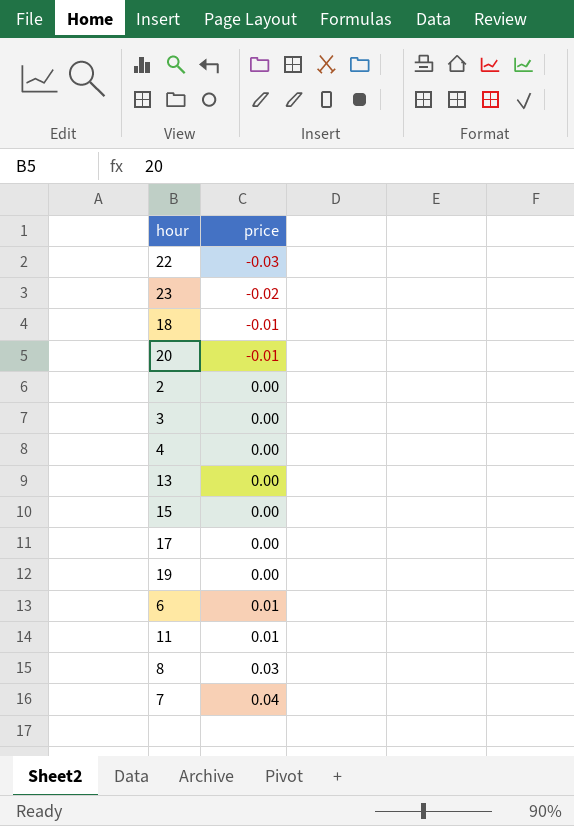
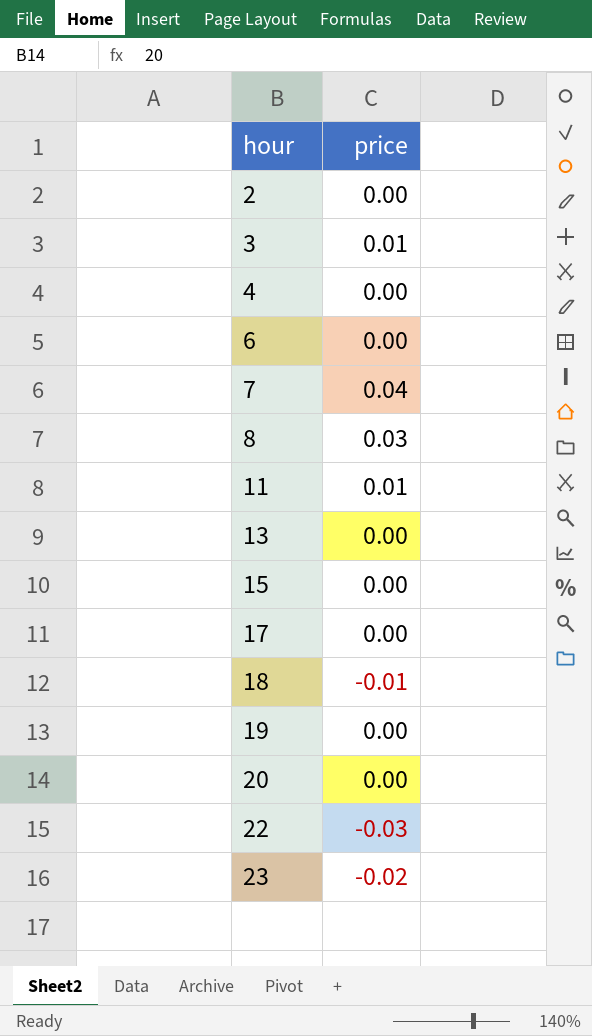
row order: price ascending -> hour ascending
3 | price: 0.00 -> 0.01
6 | price: 0.01 -> 0.00
20 | price: -0.01 -> 0.00

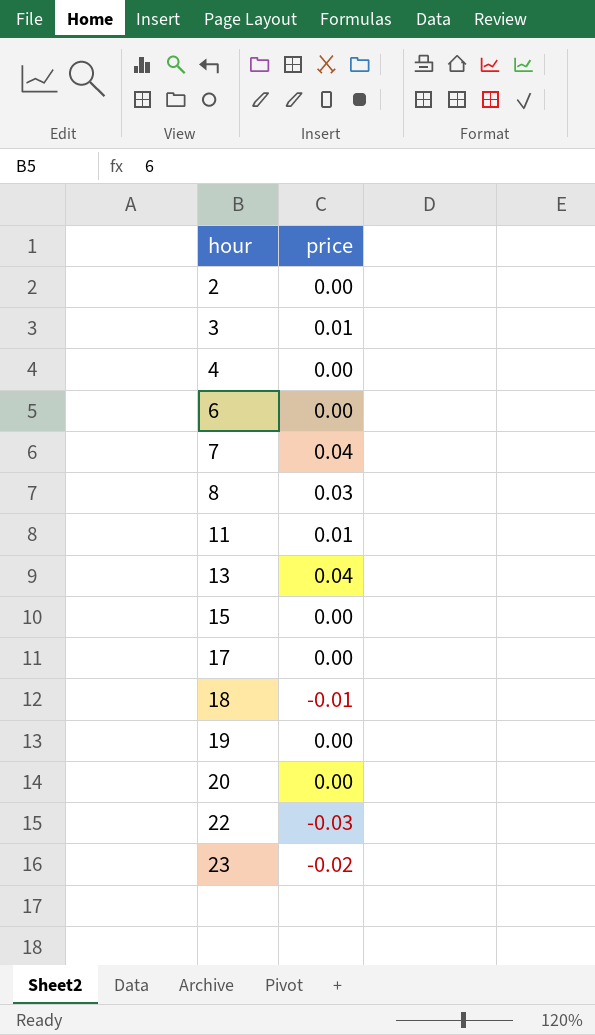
13 | price: 0.00 -> 0.04

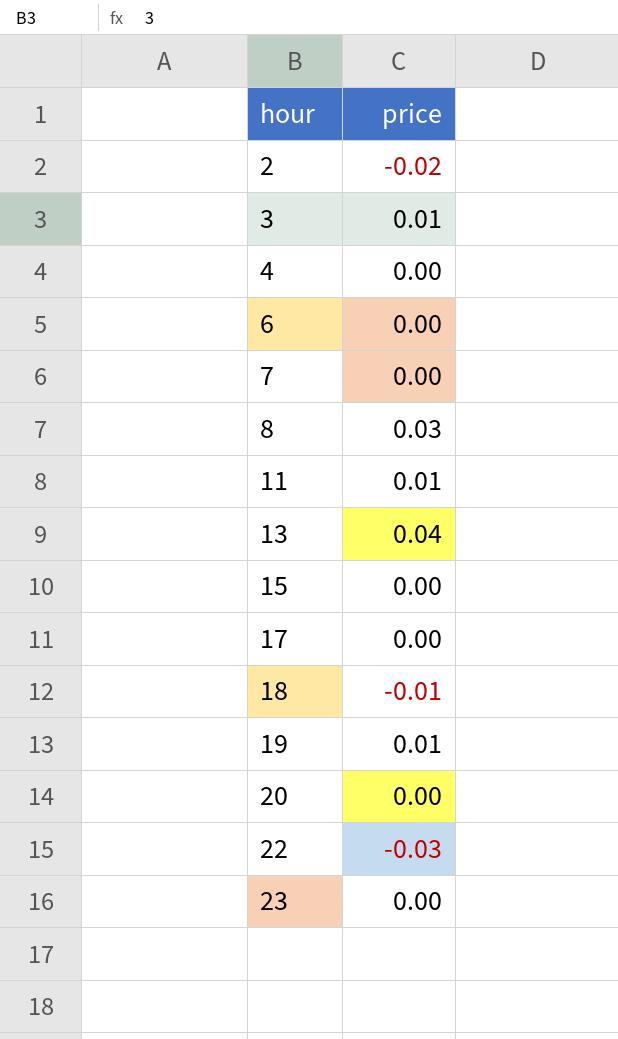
2 | price: 0.00 -> -0.02
7 | price: 0.04 -> 0.00
19 | price: 0.00 -> 0.01
23 | price: -0.02 -> 0.00

